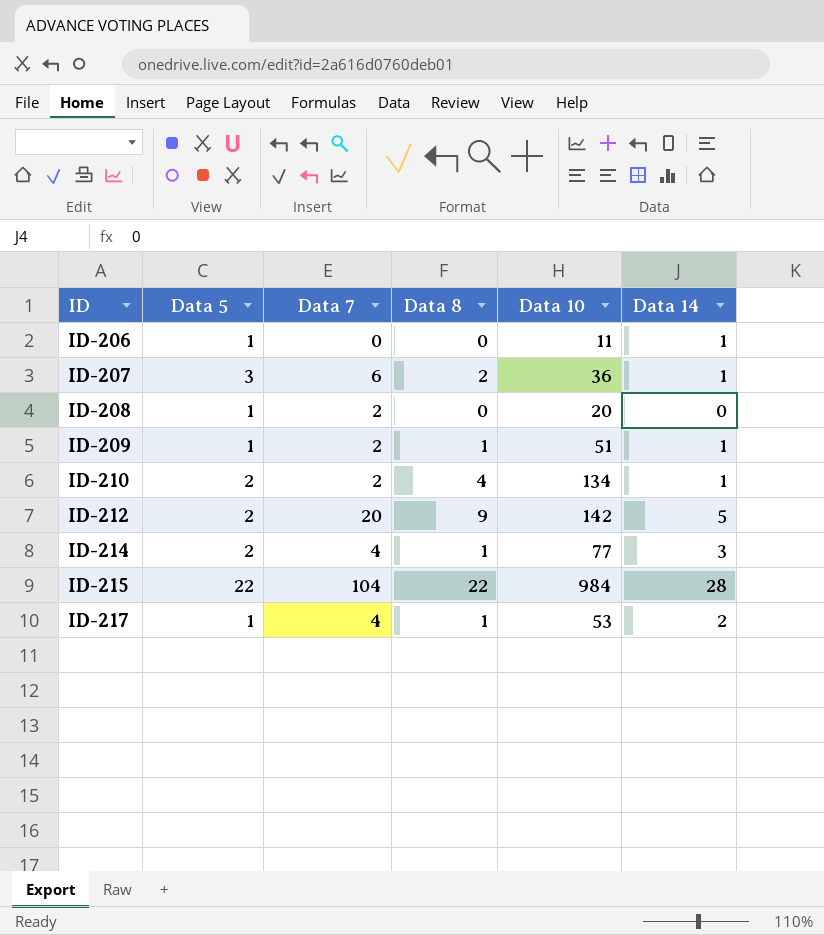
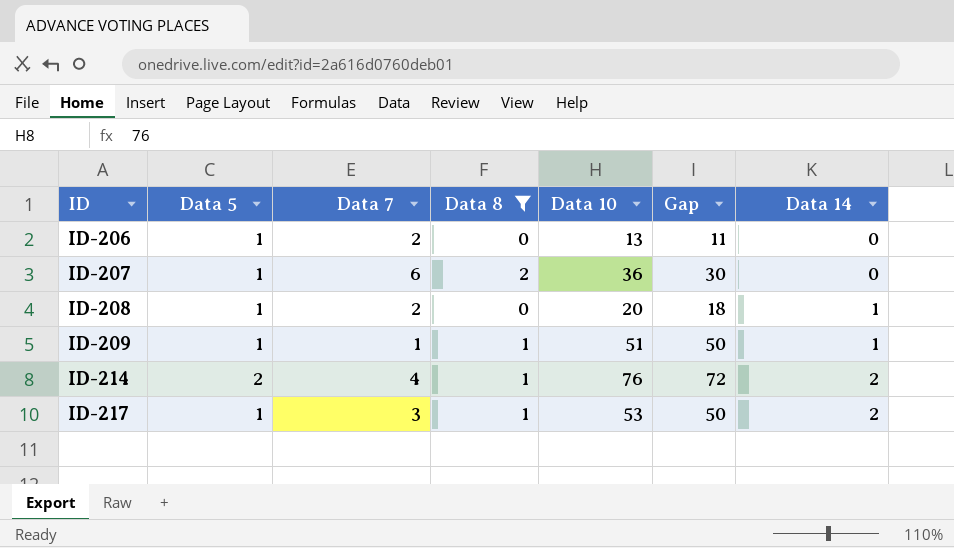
filter: none -> Data 8 <= 2
column Gap | formula: none -> [Data 10] - [Data 7]
ID-206 | Data 7: 0 -> 2
ID-206 | Data 10: 11 -> 13
ID-206 | Data 14: 1 -> 0
ID-207 | Data 5: 3 -> 1
ID-207 | Data 14: 1 -> 0
ID-208 | Data 14: 0 -> 1
ID-209 | Data 7: 2 -> 1
ID-214 | Data 10: 77 -> 76
ID-214 | Data 14: 3 -> 2
ID-217 | Data 7: 4 -> 3

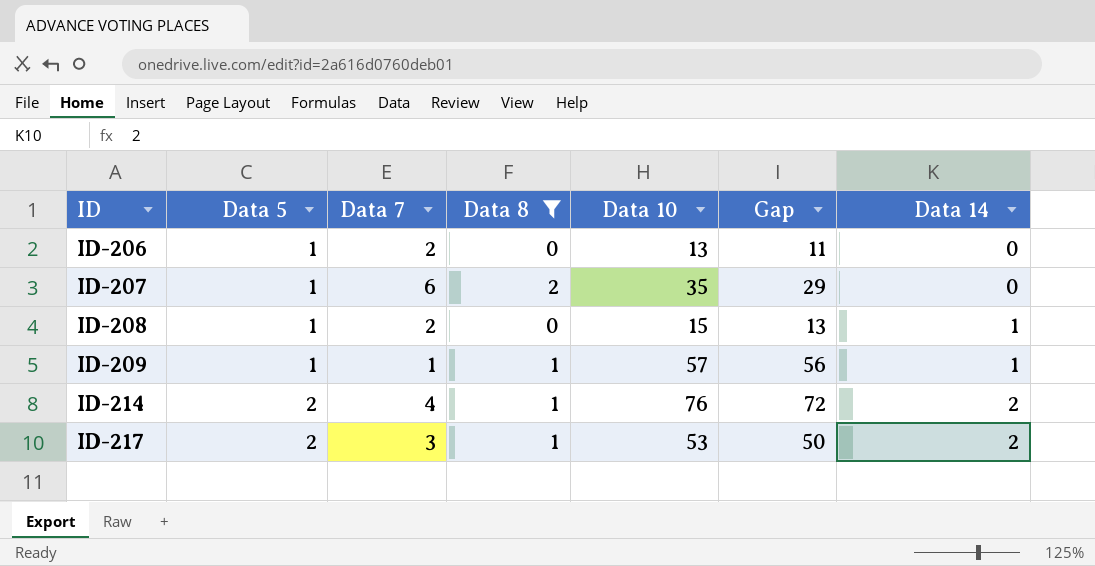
ID-207 | Data 10: 36 -> 35
ID-207 | Gap: 30 -> 29
ID-208 | Data 10: 20 -> 15
ID-208 | Gap: 18 -> 13
ID-209 | Data 10: 51 -> 57
ID-209 | Gap: 50 -> 56
ID-217 | Data 5: 1 -> 2

